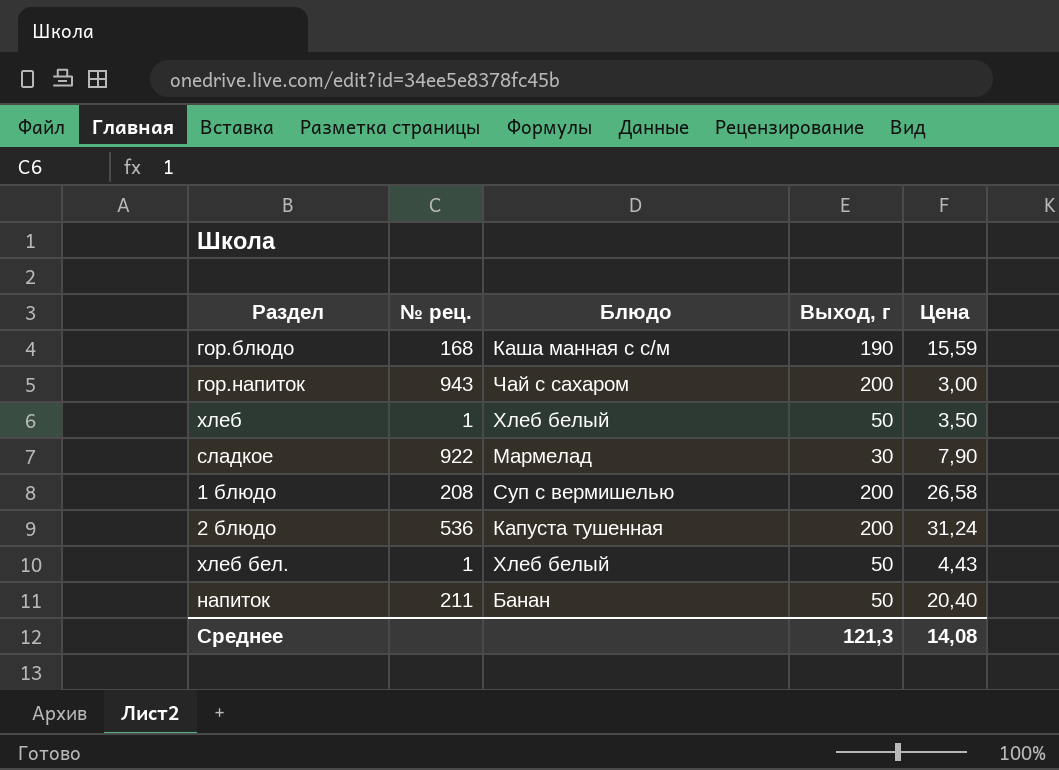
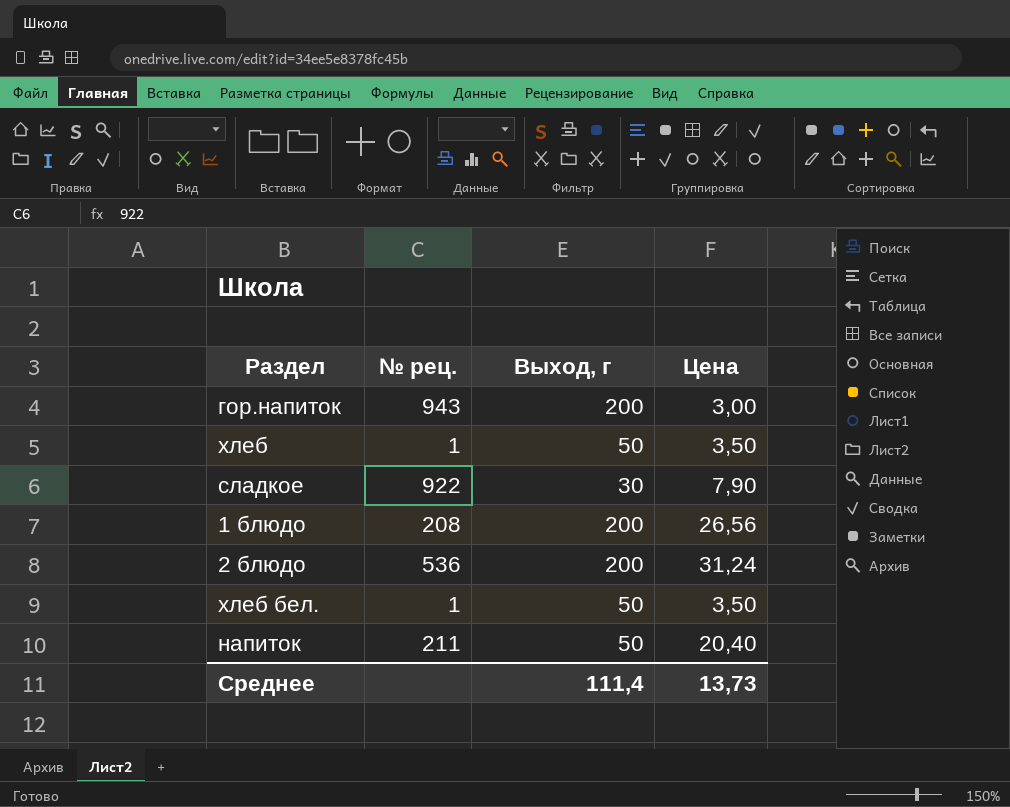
column Блюдо | position: 3 -> none
row гор.блюдо: 168 | Каша манная с с/м | 190 | 15,59 -> none
1 блюдо | Цена: 26,58 -> 26,56
хлеб бел. | Цена: 4,43 -> 3,50
Среднее | Выход, г: 121,3 -> 111,4
Среднее | Цена: 14,08 -> 13,73

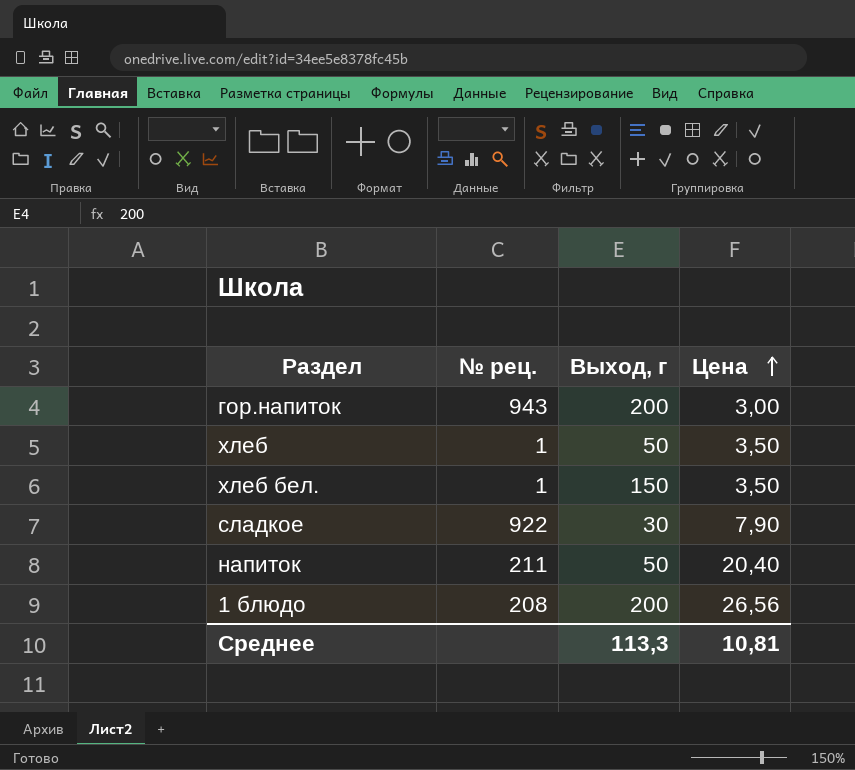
row order: none -> Цена ascending
row 2 блюдо: 536 | 200 | 31,24 -> none
хлеб бел. | Выход, г: 50 -> 150
Среднее | Выход, г: 111,4 -> 113,3
Среднее | Цена: 13,73 -> 10,81

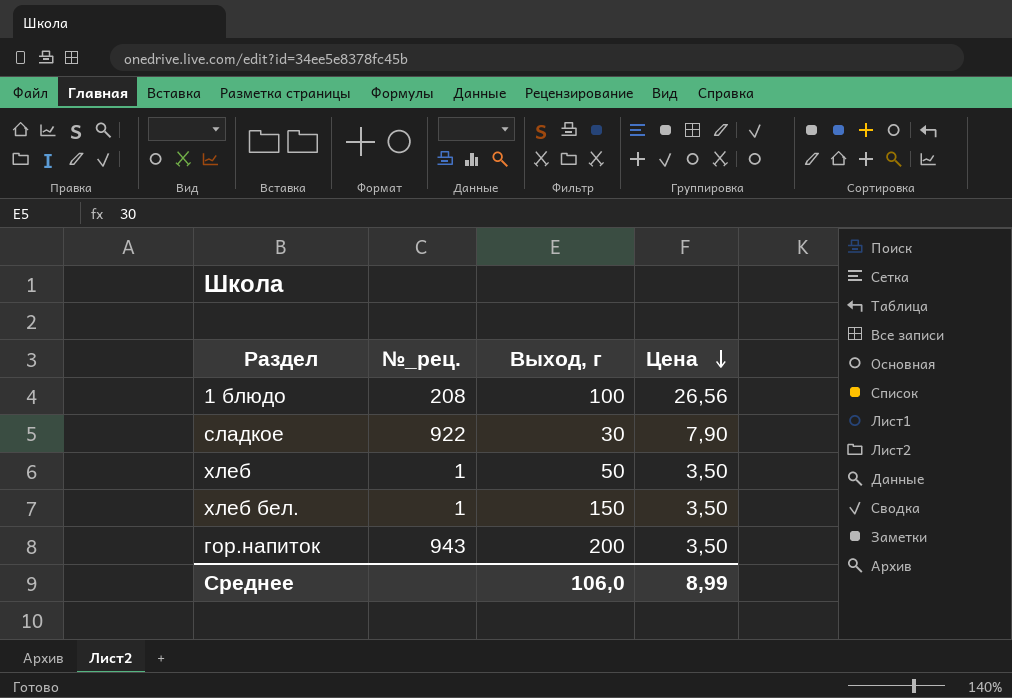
row order: Цена ascending -> Цена descending
column name: № рец. -> №_рец.
row напиток: 211 | 50 | 20,40 -> none
1 блюдо | Выход, г: 200 -> 100
гор.напиток | Цена: 3,00 -> 3,50
Среднее | Выход, г: 113,3 -> 106,0
Среднее | Цена: 10,81 -> 8,99

